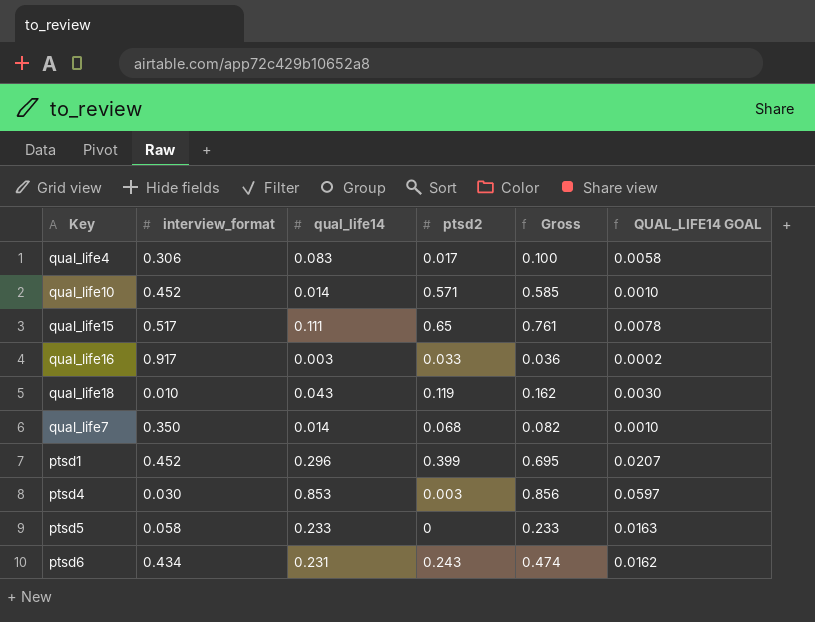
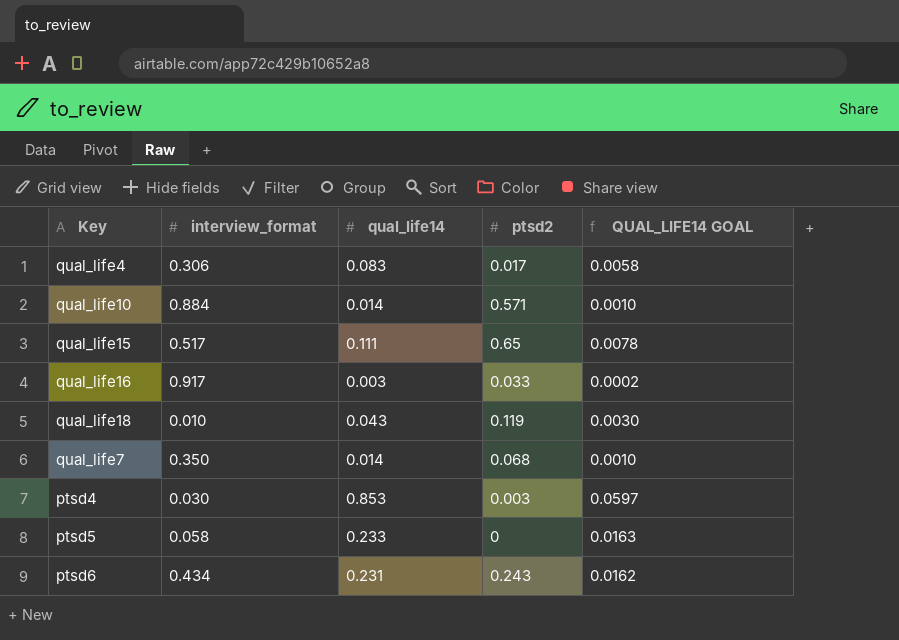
column Gross | formula: [qual_life14] + [ptsd2] -> none
row ptsd1: 0.452 | 0.296 | 0.399 | 0.695 | 0.0207 -> none
qual_life10 | interview_format: 0.452 -> 0.884

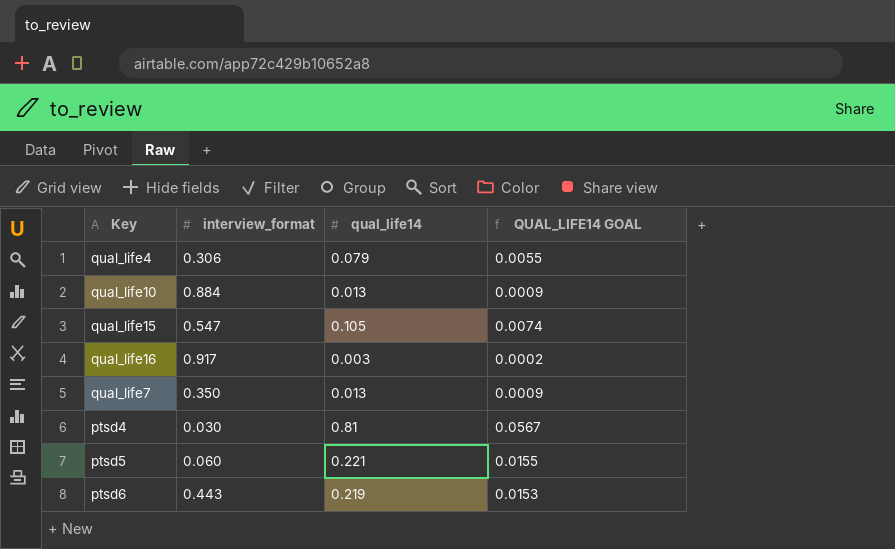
column ptsd2 | position: 4 -> none
row qual_life18: 0.010 | 0.043 | 0.119 | 0.0030 -> none
qual_life4 | qual_life14: 0.083 -> 0.079
qual_life4 | QUAL_LIFE14 GOAL: 0.0058 -> 0.0055
qual_life10 | qual_life14: 0.014 -> 0.013
qual_life10 | QUAL_LIFE14 GOAL: 0.0010 -> 0.0009
qual_life15 | interview_format: 0.517 -> 0.547
qual_life15 | qual_life14: 0.111 -> 0.105
qual_life15 | QUAL_LIFE14 GOAL: 0.0078 -> 0.0074
qual_life7 | qual_life14: 0.014 -> 0.013
qual_life7 | QUAL_LIFE14 GOAL: 0.0010 -> 0.0009
ptsd4 | qual_life14: 0.853 -> 0.81
ptsd4 | QUAL_LIFE14 GOAL: 0.0597 -> 0.0567
ptsd5 | interview_format: 0.058 -> 0.060
ptsd5 | qual_life14: 0.233 -> 0.221
ptsd5 | QUAL_LIFE14 GOAL: 0.0163 -> 0.0155
ptsd6 | interview_format: 0.434 -> 0.443
ptsd6 | qual_life14: 0.231 -> 0.219
ptsd6 | QUAL_LIFE14 GOAL: 0.0162 -> 0.0153

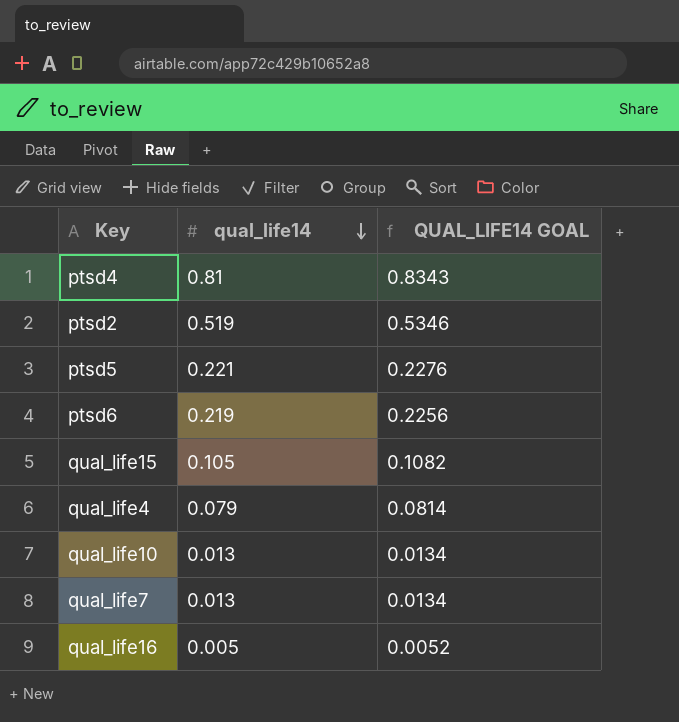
row order: none -> qual_life14 descending
column interview_format | position: 2 -> none
column QUAL_LIFE14 GOAL | formula: [qual_life14] * 0.07 -> [qual_life14] * 1.03
row ptsd2: none -> 0.519 | 0.5346
qual_life16 | qual_life14: 0.003 -> 0.005

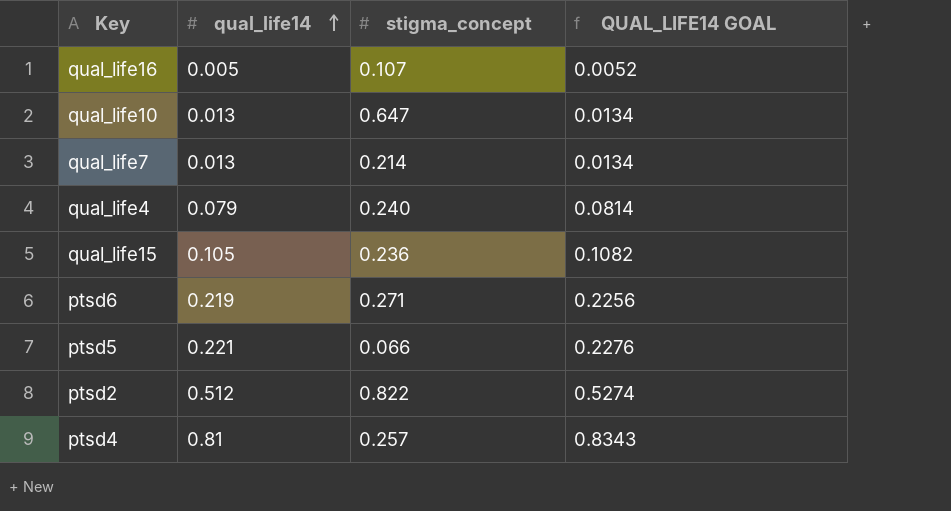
row order: qual_life14 descending -> qual_life14 ascending
column stigma_concept | position: none -> 3
ptsd2 | qual_life14: 0.519 -> 0.512
ptsd2 | QUAL_LIFE14 GOAL: 0.5346 -> 0.5274

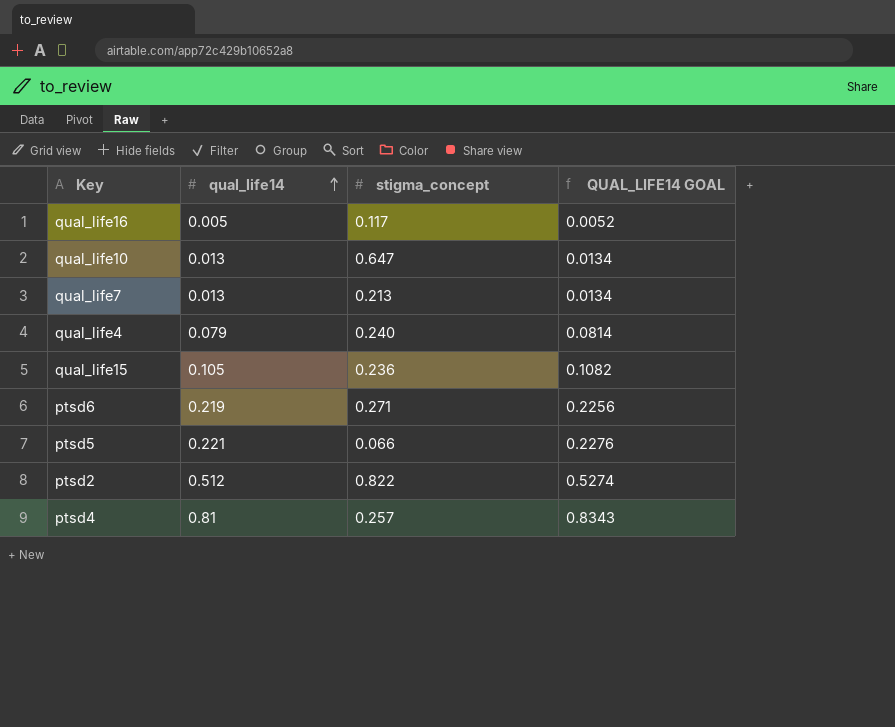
qual_life16 | stigma_concept: 0.107 -> 0.117
qual_life7 | stigma_concept: 0.214 -> 0.213

